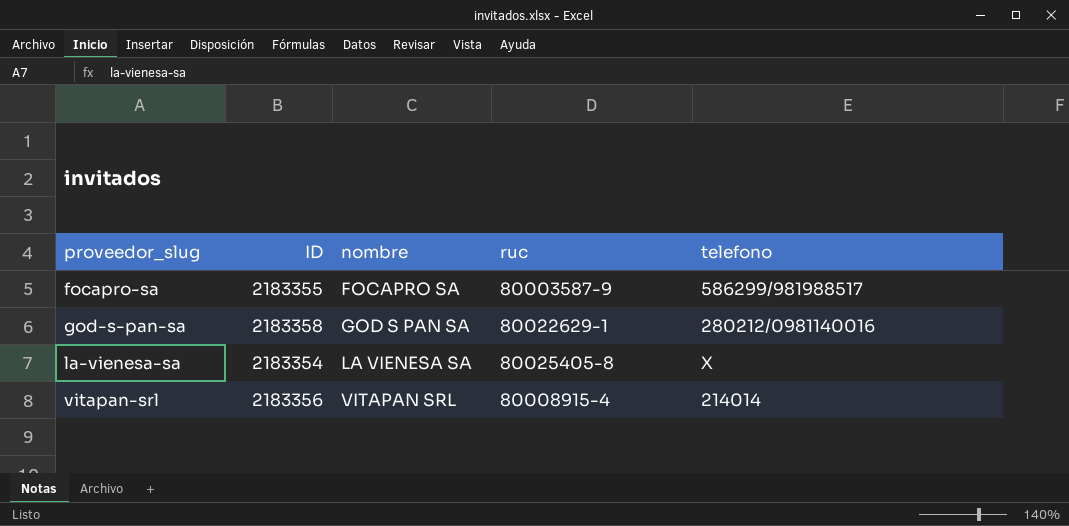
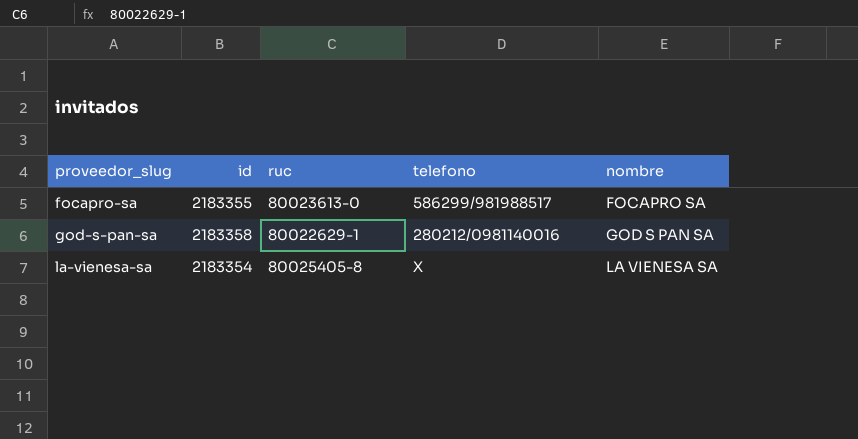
column name: ID -> id
column nombre | position: 3 -> 5
row vitapan-srl: 2183356 | VITAPAN SRL | 80008915-4 | 214014 -> none
focapro-sa | ruc: 80003587-9 -> 80023613-0

